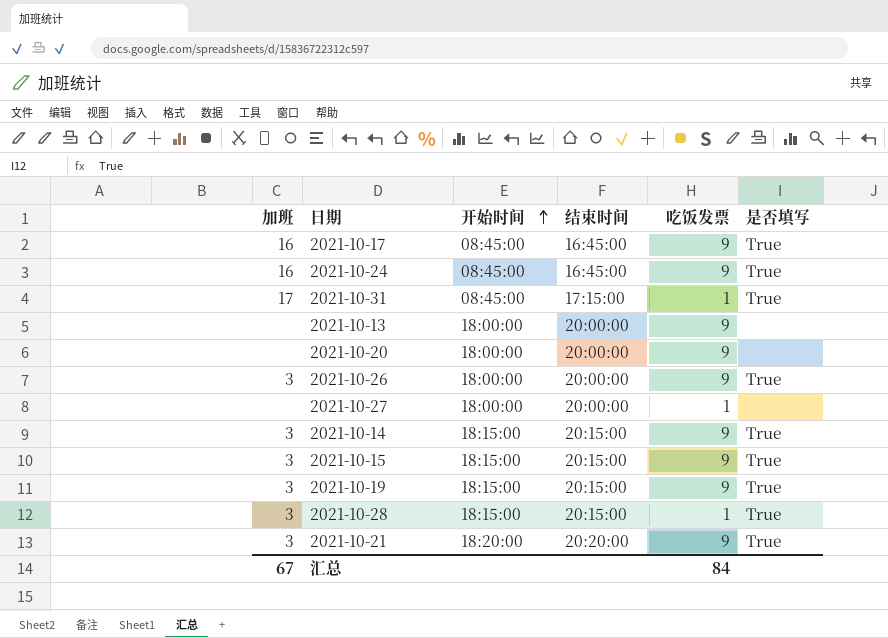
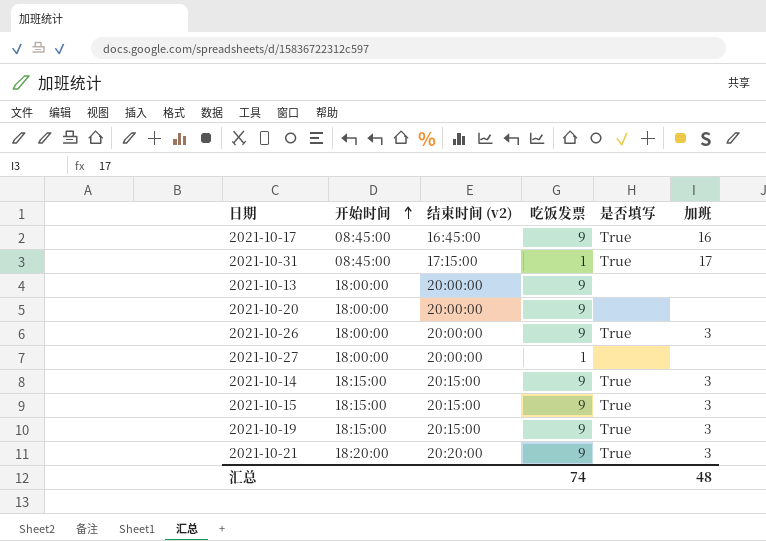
column name: 结束时间 -> 结束时间 (v2)
column 加班 | position: 1 -> 6
row 2021-10-24: 16 | 08:45:00 | 16:45:00 | 9 | True -> none
row 2021-10-28: 3 | 18:15:00 | 20:15:00 | 1 | True -> none
汇总 | 吃饭发票: 84 -> 74
汇总 | 加班: 67 -> 48

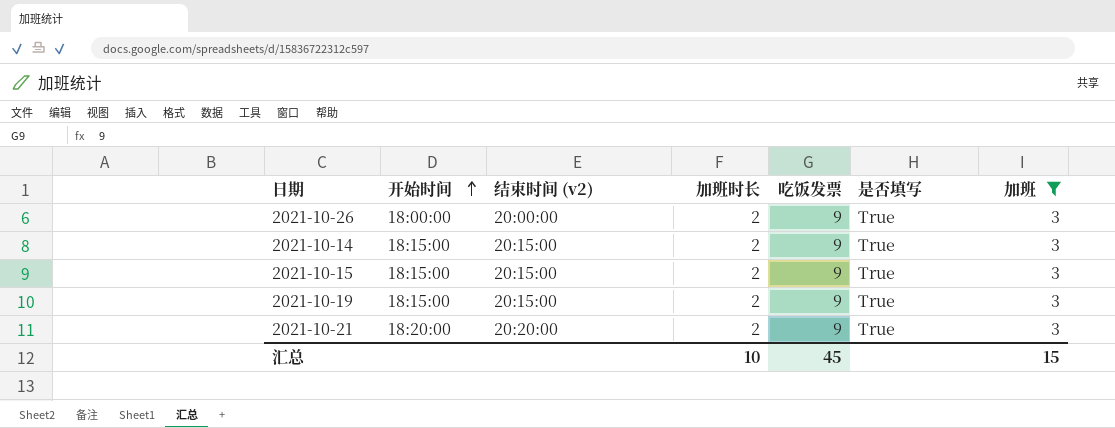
filter: none -> 加班 = 3
column 加班时长 | position: none -> 4
汇总 | 吃饭发票: 74 -> 45
汇总 | 加班: 48 -> 15

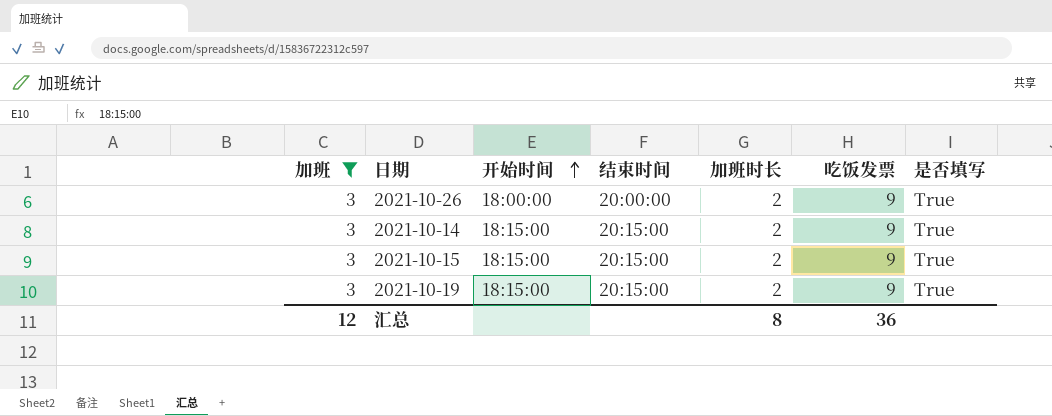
column 加班 | position: 7 -> 1
column name: 结束时间 (v2) -> 结束时间
row 2021-10-21: 18:20:00 | 20:20:00 | 2 | 9 | True | 3 -> none
汇总 | 加班: 15 -> 12
汇总 | 加班时长: 10 -> 8
汇总 | 吃饭发票: 45 -> 36

